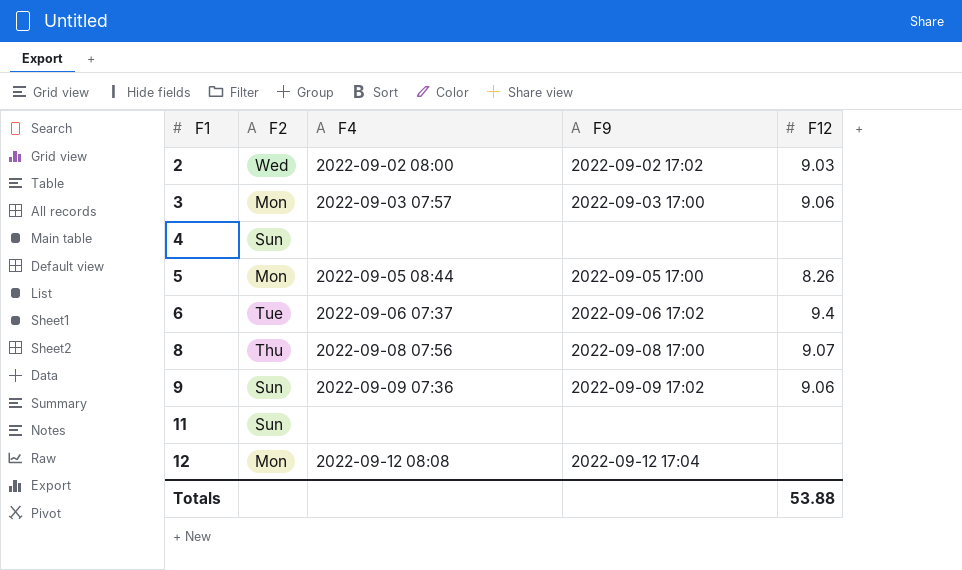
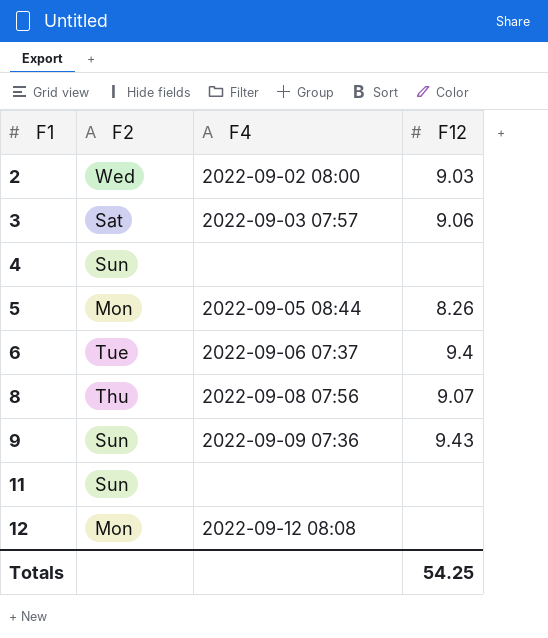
column F9 | position: 4 -> none
3 | F2: Mon -> Sat
9 | F12: 9.06 -> 9.43
Totals | F12: 53.88 -> 54.25

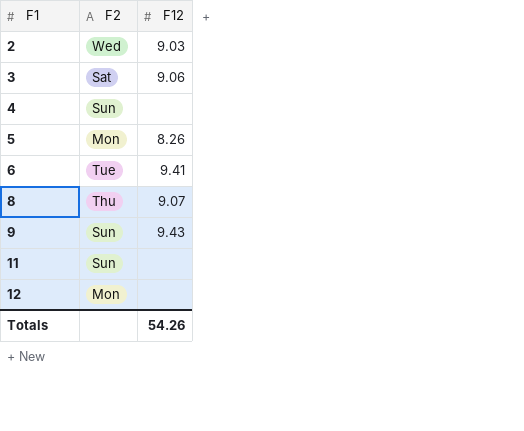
column F4 | position: 3 -> none
6 | F12: 9.4 -> 9.41
Totals | F12: 54.25 -> 54.26

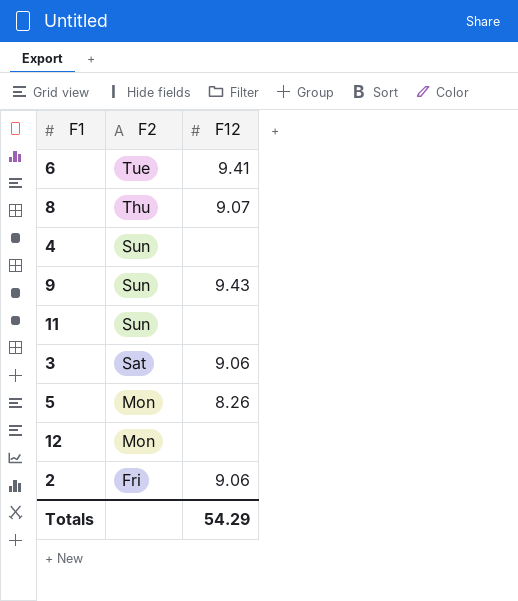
row order: F1 ascending -> F2 descending
2 | F2: Wed -> Fri
2 | F12: 9.03 -> 9.06
Totals | F12: 54.26 -> 54.29

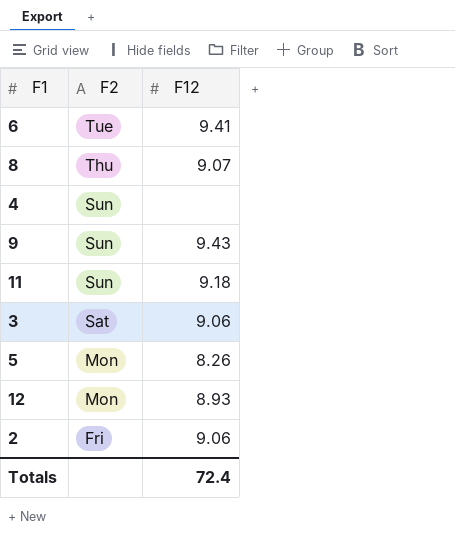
11 | F12: none -> 9.18
12 | F12: none -> 8.93
Totals | F12: 54.29 -> 72.4

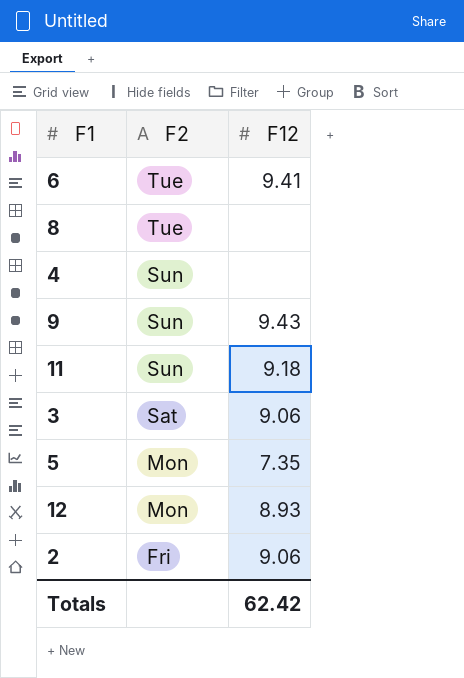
8 | F2: Thu -> Tue
8 | F12: 9.07 -> none
5 | F12: 8.26 -> 7.35
Totals | F12: 72.4 -> 62.42

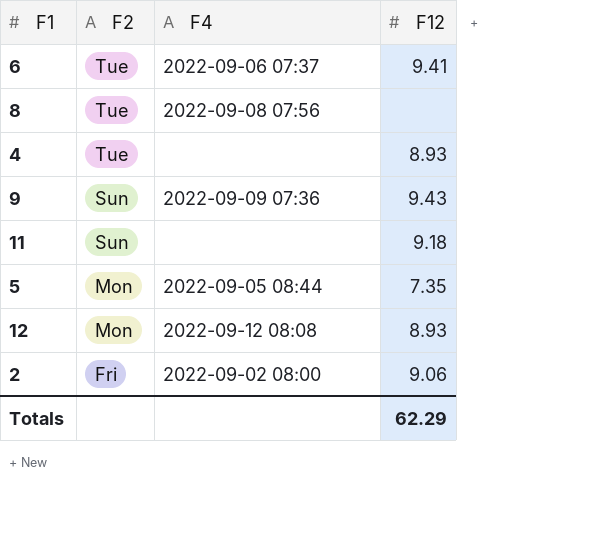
column F4 | position: none -> 3
row 3: Sat | 9.06 -> none
4 | F2: Sun -> Tue
4 | F12: none -> 8.93
Totals | F12: 62.42 -> 62.29

